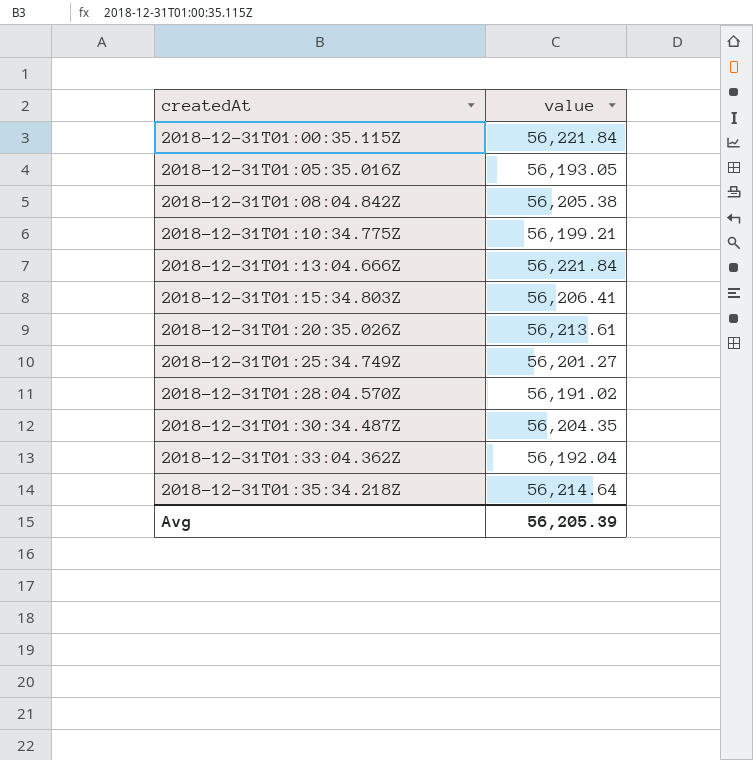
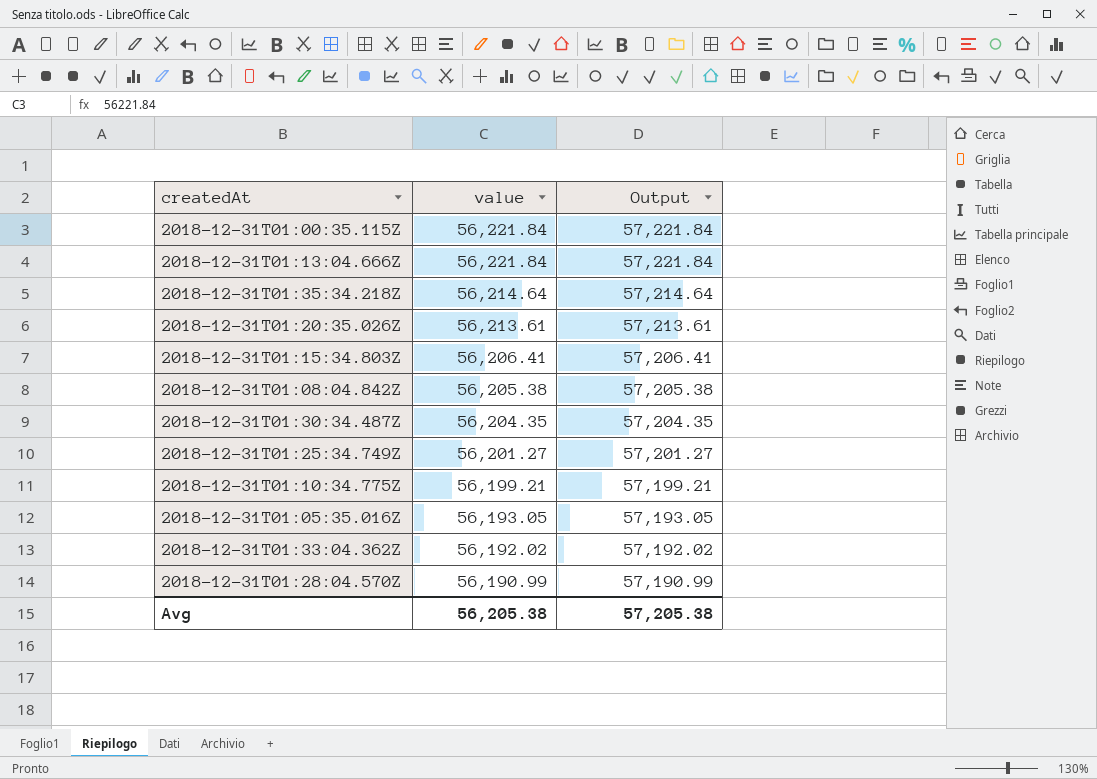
row order: createdAt ascending -> value descending
column Output | formula: none -> [value] + 1000
2018-12-31T01:33:04.362Z | value: 56,192.04 -> 56,192.02
2018-12-31T01:28:04.570Z | value: 56,191.02 -> 56,190.99
Avg | value: 56,205.39 -> 56,205.38

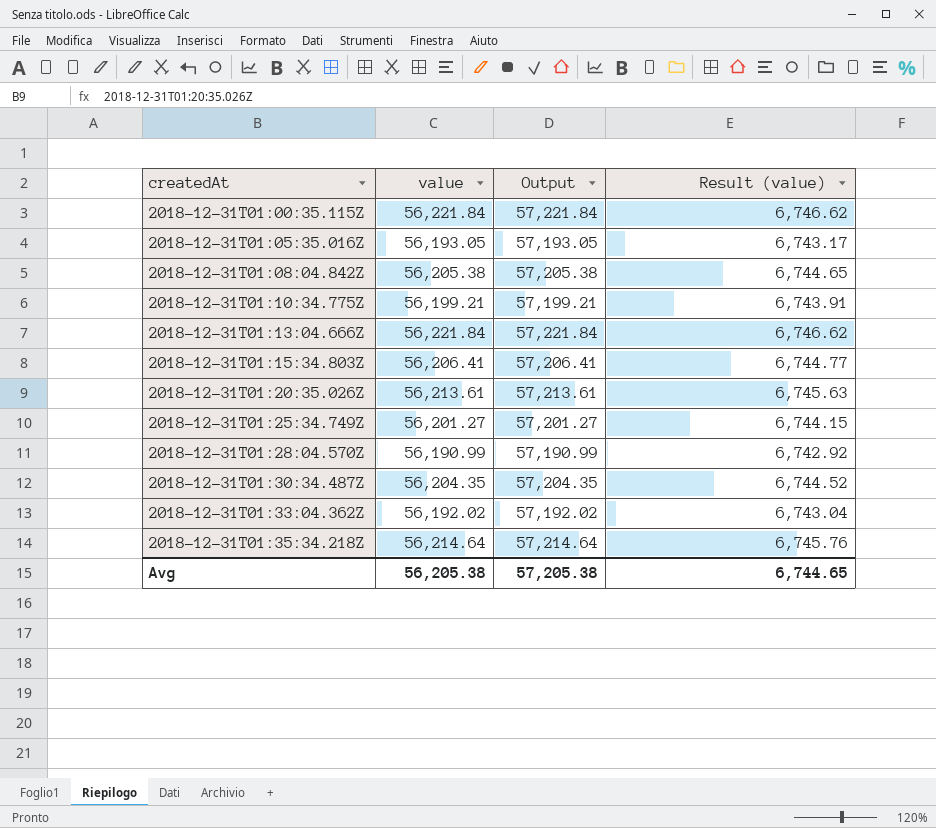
row order: value descending -> createdAt ascending
column Result (value) | formula: none -> [value] * 0.12

